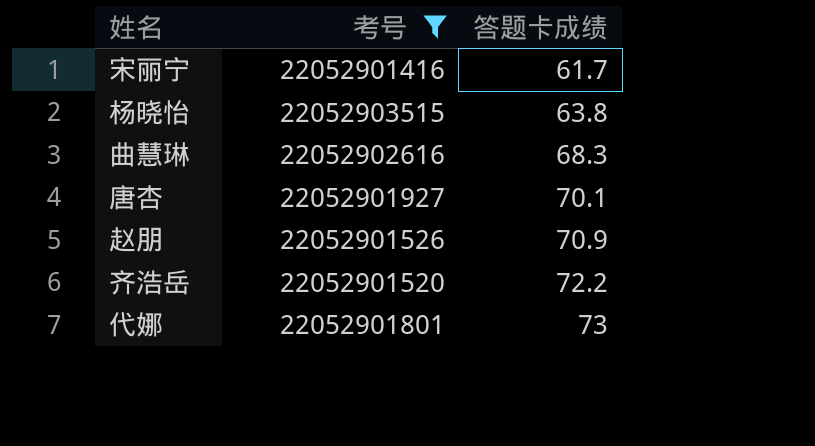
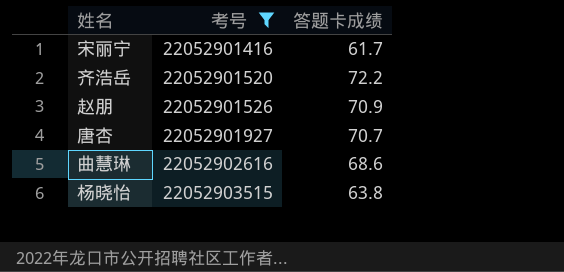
row order: 答题卡成绩 ascending -> 考号 ascending
row 代娜: 22052901801 | 73 -> none
唐杏 | 答题卡成绩: 70.1 -> 70.7
曲慧琳 | 答题卡成绩: 68.3 -> 68.6

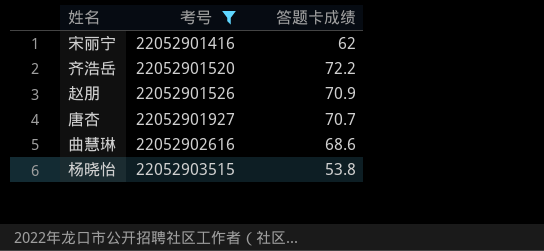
宋丽宁 | 答题卡成绩: 61.7 -> 62
杨晓怡 | 答题卡成绩: 63.8 -> 53.8

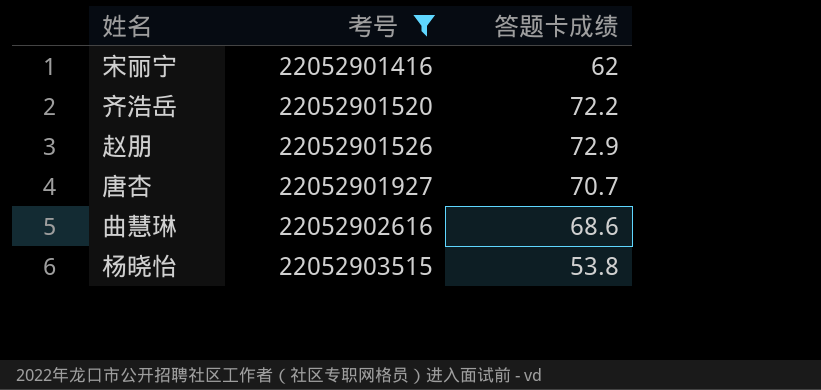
赵朋 | 答题卡成绩: 70.9 -> 72.9

